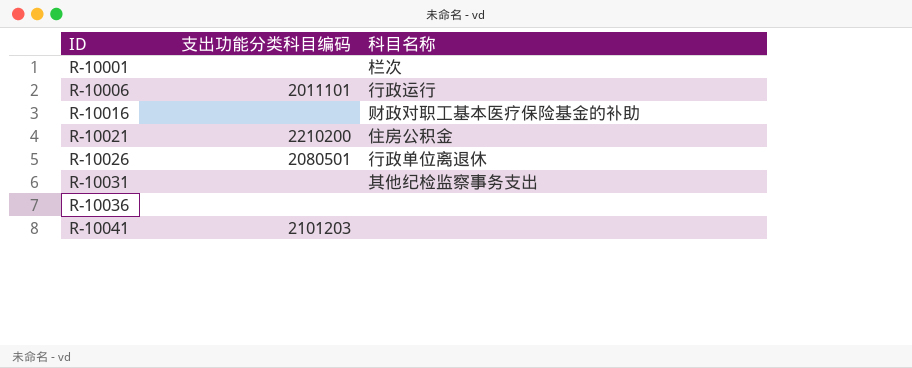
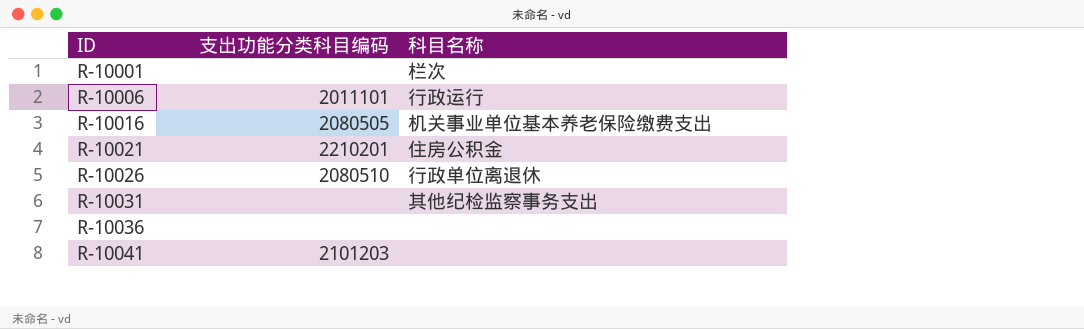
R-10016 | 支出功能分类科目编码: none -> 2080505
R-10016 | 科目名称: 财政对职工基本医疗保险基金的补助 -> 机关事业单位基本养老保险缴费支出
R-10021 | 支出功能分类科目编码: 2210200 -> 2210201
R-10026 | 支出功能分类科目编码: 2080501 -> 2080510

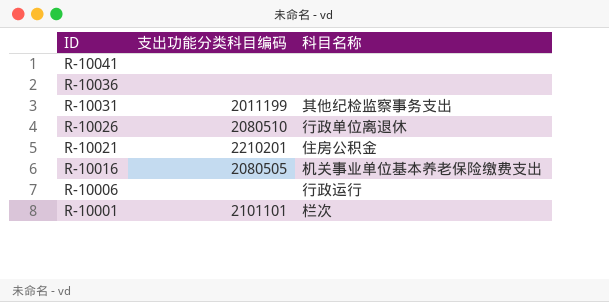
row order: ID ascending -> ID descending
R-10041 | 支出功能分类科目编码: 2101203 -> none
R-10031 | 支出功能分类科目编码: none -> 2011199
R-10006 | 支出功能分类科目编码: 2011101 -> none
R-10001 | 支出功能分类科目编码: none -> 2101101

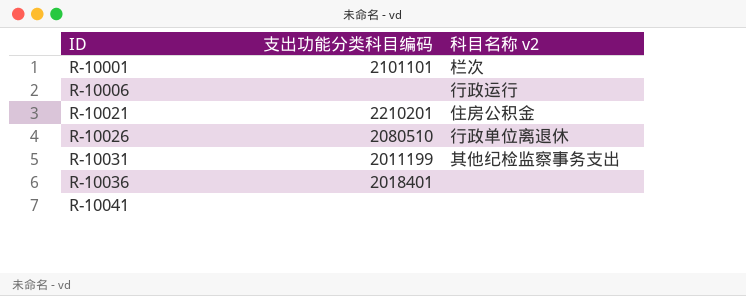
row order: ID descending -> ID ascending
column name: 科目名称 -> 科目名称 v2
row R-10016: 2080505 | 机关事业单位基本养老保险缴费支出 -> none
R-10036 | 支出功能分类科目编码: none -> 2018401

